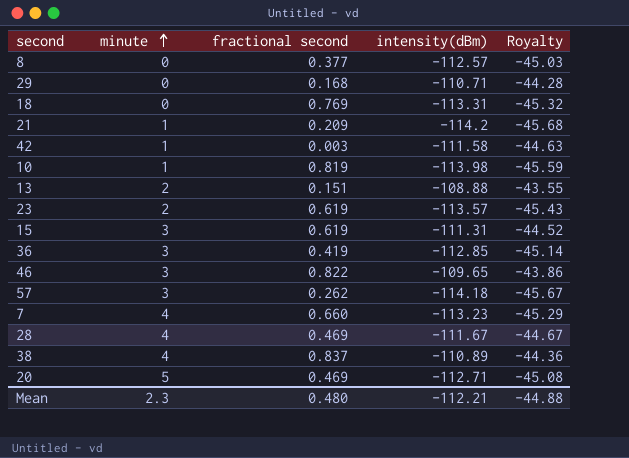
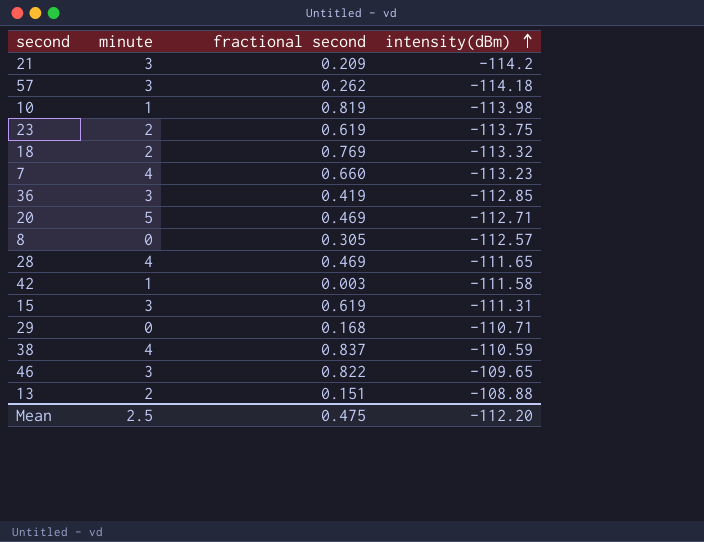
row order: minute ascending -> intensity(dBm) ascending
column Royalty | formula: [intensity(dBm)] * 0.4 -> none
21 | minute: 1 -> 3
23 | intensity(dBm): -113.57 -> -113.75
18 | minute: 0 -> 2
18 | intensity(dBm): -113.31 -> -113.32
8 | fractional second: 0.377 -> 0.305
28 | intensity(dBm): -111.67 -> -111.65
38 | intensity(dBm): -110.89 -> -110.59
Mean | minute: 2.3 -> 2.5
Mean | fractional second: 0.480 -> 0.475
Mean | intensity(dBm): -112.21 -> -112.20

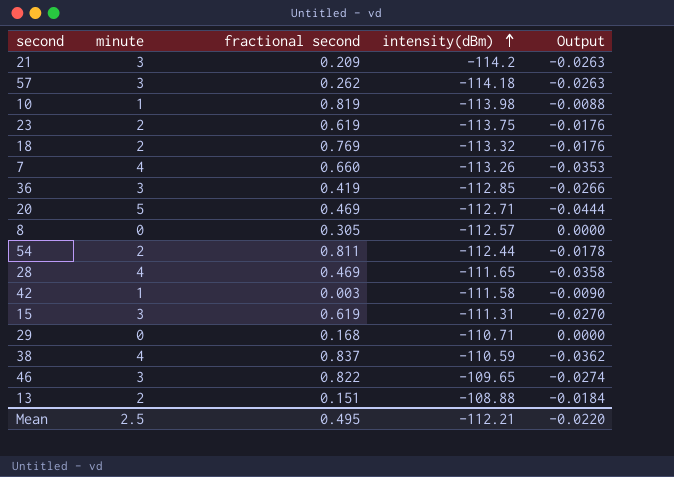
column Output | formula: none -> [minute] / [intensity(dBm)]
7 | intensity(dBm): -113.23 -> -113.26
row 54: none -> 2 | 0.811 | -112.44 | -0.0178
Mean | fractional second: 0.475 -> 0.495
Mean | intensity(dBm): -112.20 -> -112.21

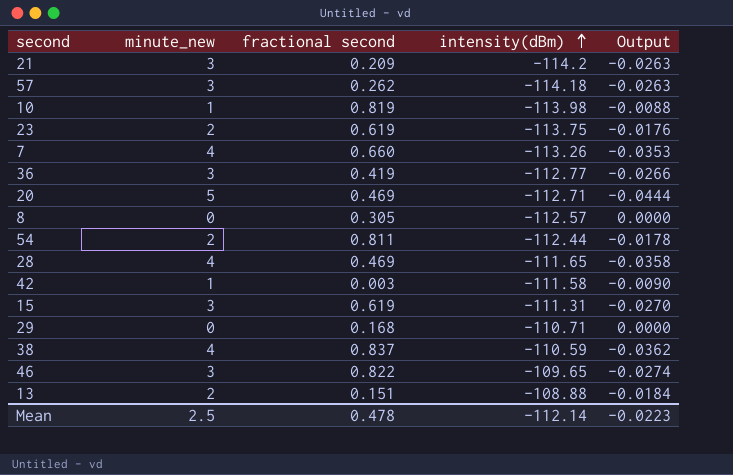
column name: minute -> minute_new
row 18: 2 | 0.769 | -113.32 | -0.0176 -> none
36 | intensity(dBm): -112.85 -> -112.77
Mean | fractional second: 0.495 -> 0.478
Mean | intensity(dBm): -112.21 -> -112.14
Mean | Output: -0.0220 -> -0.0223

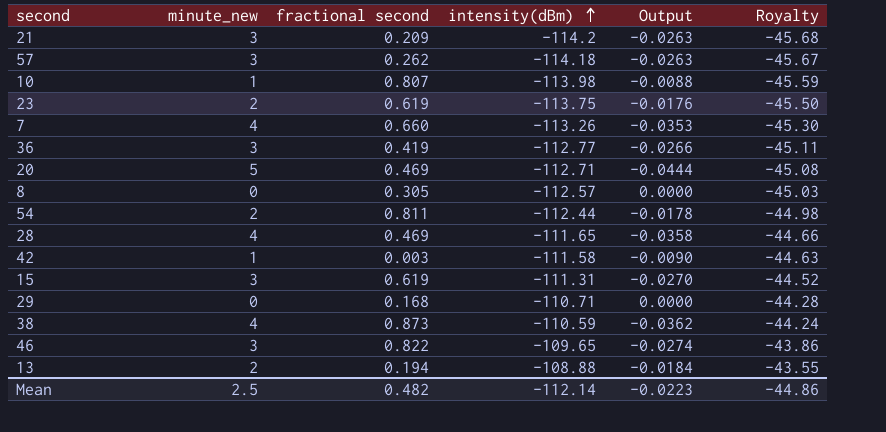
column Royalty | formula: none -> [intensity(dBm)] * 0.4
10 | fractional second: 0.819 -> 0.807
38 | fractional second: 0.837 -> 0.873
13 | fractional second: 0.151 -> 0.194
Mean | fractional second: 0.478 -> 0.482

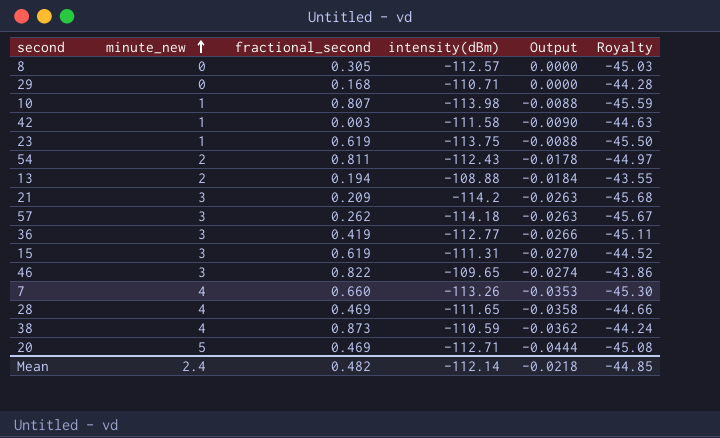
row order: intensity(dBm) ascending -> minute_new ascending
column name: fractional second -> fractional_second
23 | minute_new: 2 -> 1
23 | Output: -0.0176 -> -0.0088
54 | intensity(dBm): -112.44 -> -112.43
54 | Royalty: -44.98 -> -44.97
Mean | minute_new: 2.5 -> 2.4
Mean | Output: -0.0223 -> -0.0218
Mean | Royalty: -44.86 -> -44.85

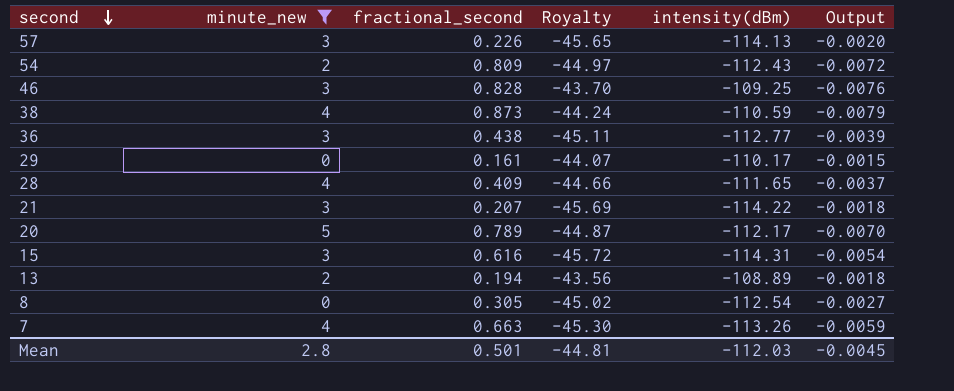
filter: none -> minute_new != 1
row order: minute_new ascending -> second descending
column Royalty | position: 6 -> 4
column Output | formula: [minute_new] / [intensity(dBm)] -> [fractional_second] / [intensity(dBm)]
57 | fractional_second: 0.262 -> 0.226
57 | Royalty: -45.67 -> -45.65
57 | intensity(dBm): -114.18 -> -114.13
54 | fractional_second: 0.811 -> 0.809
46 | fractional_second: 0.822 -> 0.828
46 | Royalty: -43.86 -> -43.70
46 | intensity(dBm): -109.65 -> -109.25
36 | fractional_second: 0.419 -> 0.438
29 | fractional_second: 0.168 -> 0.161
29 | Royalty: -44.28 -> -44.07
29 | intensity(dBm): -110.71 -> -110.17
28 | fractional_second: 0.469 -> 0.409
21 | fractional_second: 0.209 -> 0.207
21 | Royalty: -45.68 -> -45.69
21 | intensity(dBm): -114.2 -> -114.22
20 | fractional_second: 0.469 -> 0.789
20 | Royalty: -45.08 -> -44.87
20 | intensity(dBm): -112.71 -> -112.17
15 | fractional_second: 0.619 -> 0.616
15 | Royalty: -44.52 -> -45.72
15 | intensity(dBm): -111.31 -> -114.31
13 | Royalty: -43.55 -> -43.56
13 | intensity(dBm): -108.88 -> -108.89
8 | Royalty: -45.03 -> -45.02
8 | intensity(dBm): -112.57 -> -112.54
7 | fractional_second: 0.660 -> 0.663
Mean | minute_new: 2.4 -> 2.8
Mean | fractional_second: 0.482 -> 0.501
Mean | Royalty: -44.85 -> -44.81
Mean | intensity(dBm): -112.14 -> -112.03
Mean | Output: -0.0218 -> -0.0045

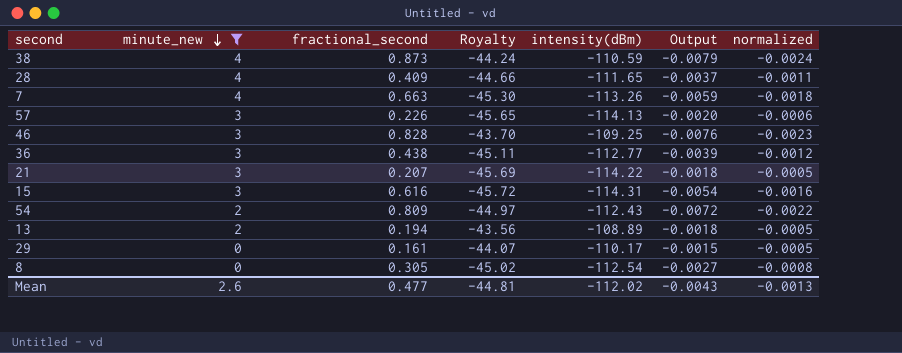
row order: second descending -> minute_new descending
column normalized | formula: none -> [Output] * 0.3
row 20: 5 | 0.789 | -44.87 | -112.17 | -0.0070 -> none
Mean | minute_new: 2.8 -> 2.6
Mean | fractional_second: 0.501 -> 0.477
Mean | intensity(dBm): -112.03 -> -112.02
Mean | Output: -0.0045 -> -0.0043

